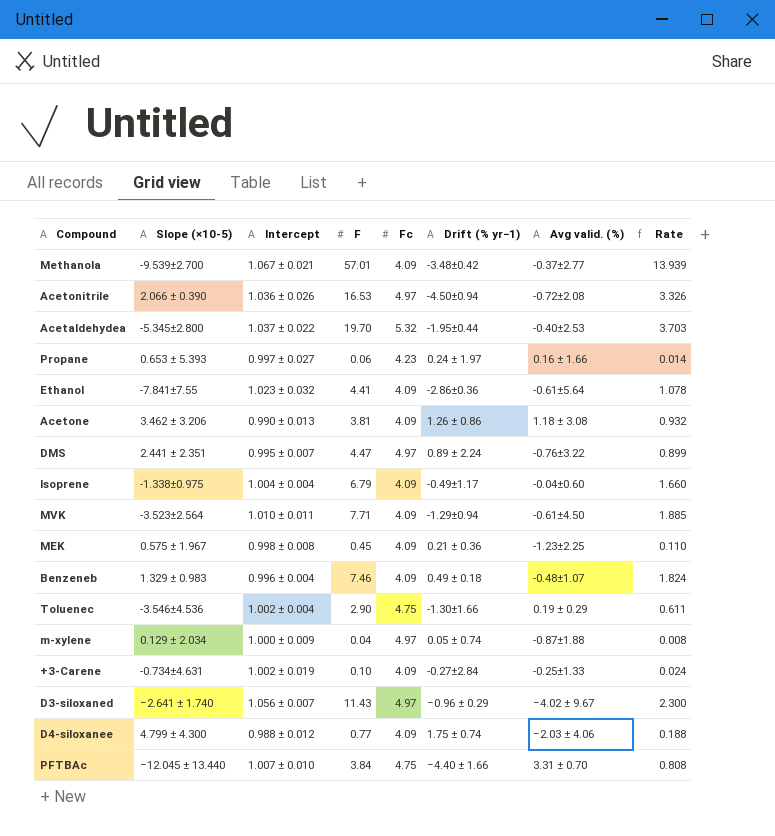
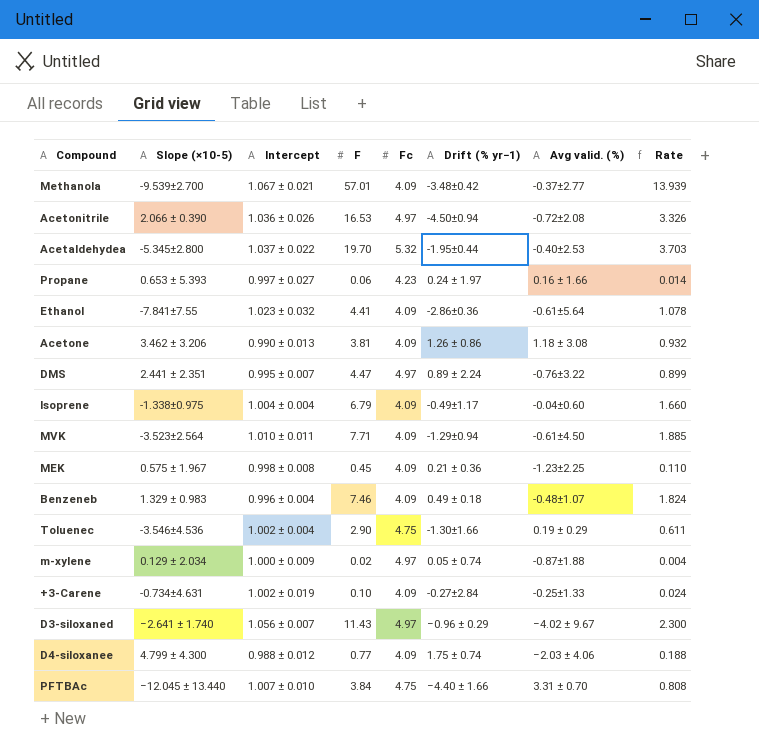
m-xylene | F: 0.04 -> 0.02
m-xylene | Rate: 0.008 -> 0.004

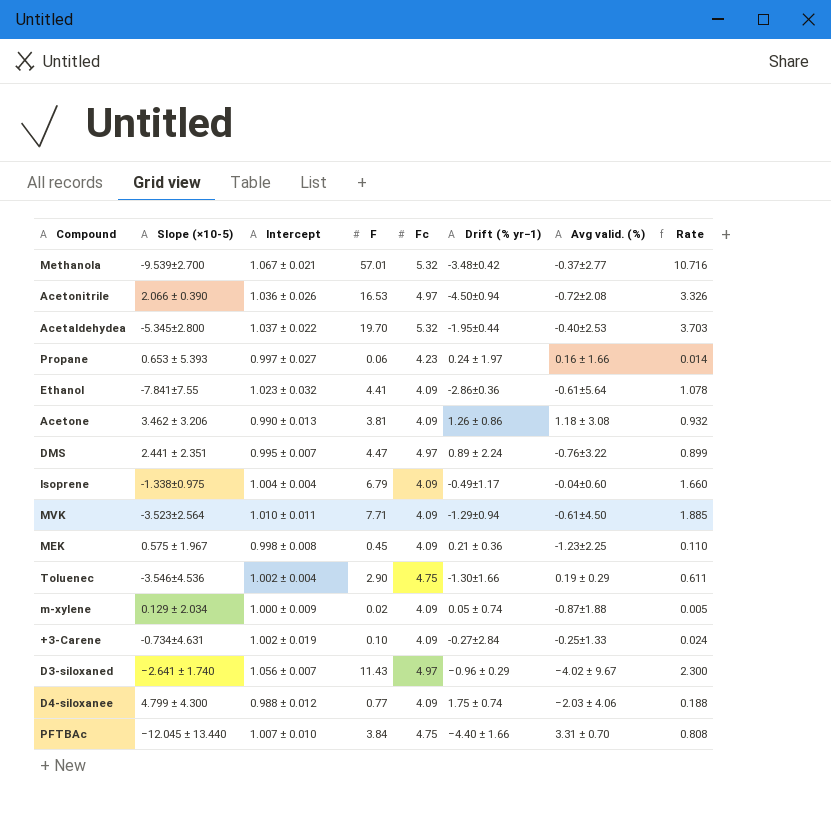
row Benzeneb: 1.329 ± 0.983 | 0.996 ± 0.004 | 7.46 | 4.09 | 0.49 ± 0.18 | -0.48±1.07 | 1.824 -> none
Methanola | Fc: 4.09 -> 5.32
Methanola | Rate: 13.939 -> 10.716
m-xylene | Fc: 4.97 -> 4.09
m-xylene | Rate: 0.004 -> 0.005

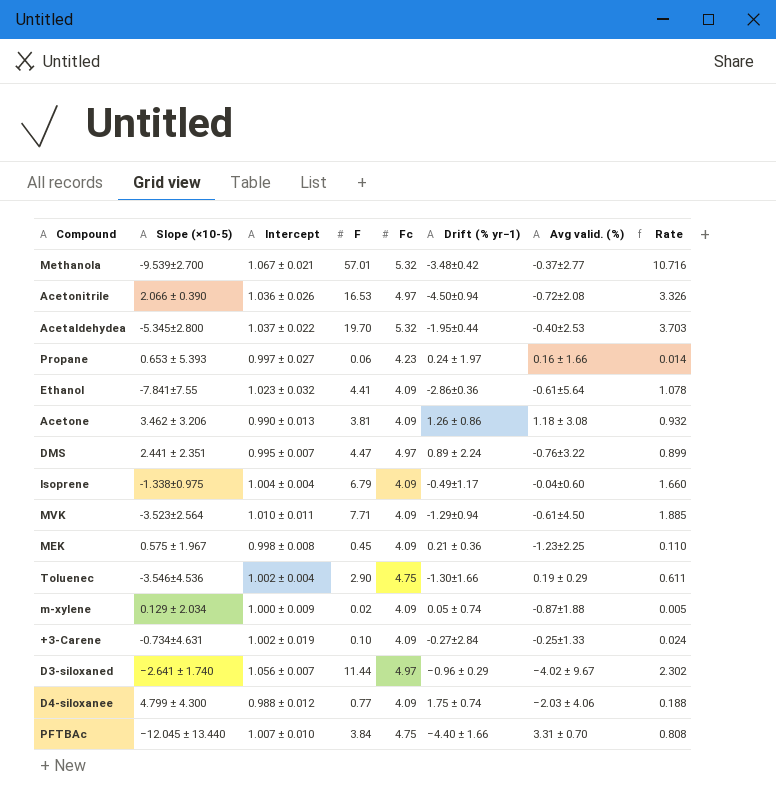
D3-siloxaned | F: 11.43 -> 11.44
D3-siloxaned | Rate: 2.300 -> 2.302

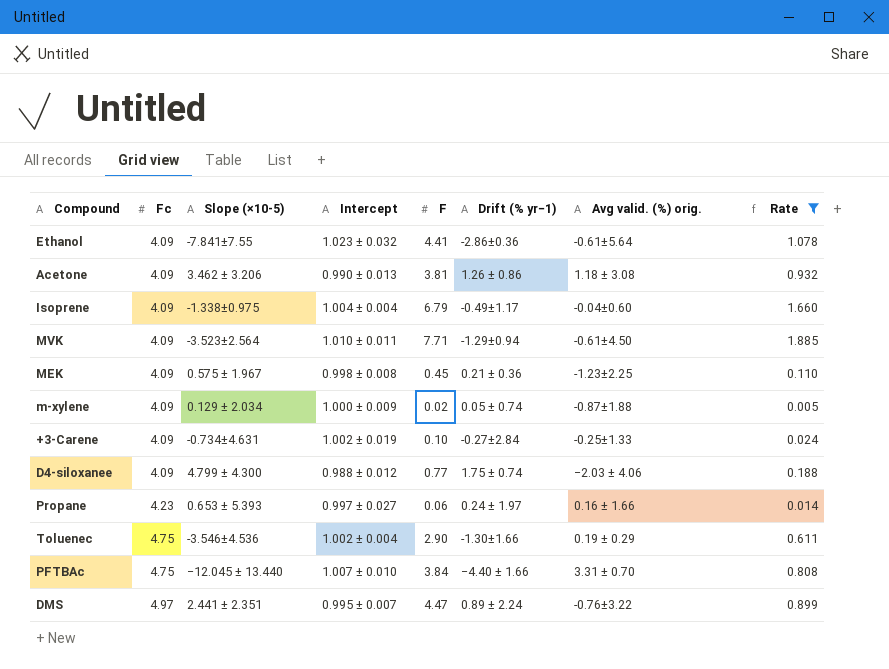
filter: none -> Rate <= 1.885
row order: none -> Fc ascending
column Fc | position: 5 -> 2
column name: Avg valid. (%) -> Avg valid. (%) orig.

